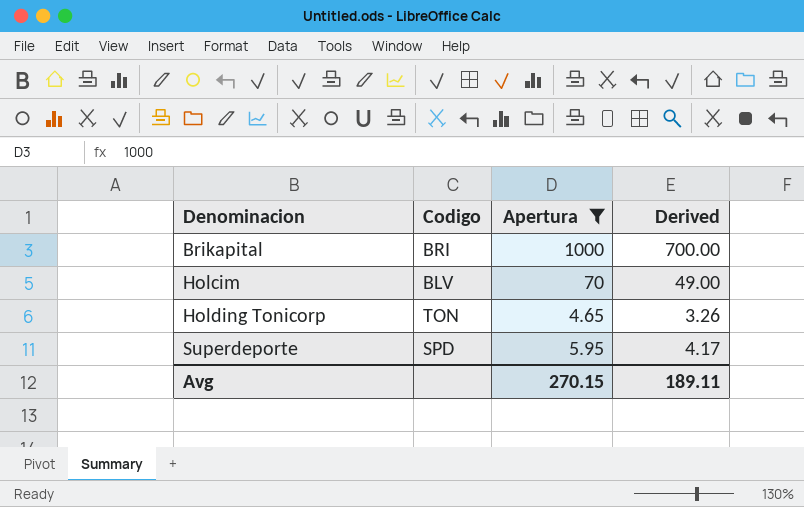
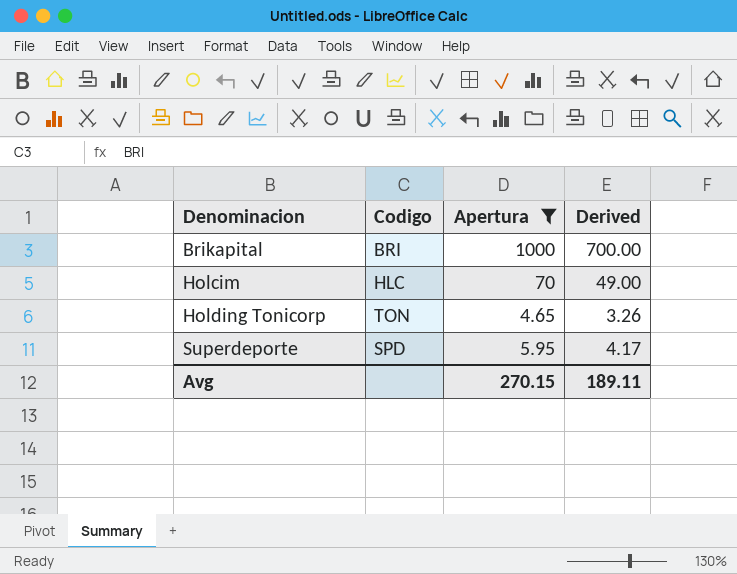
Holcim | Codigo: BLV -> HLC

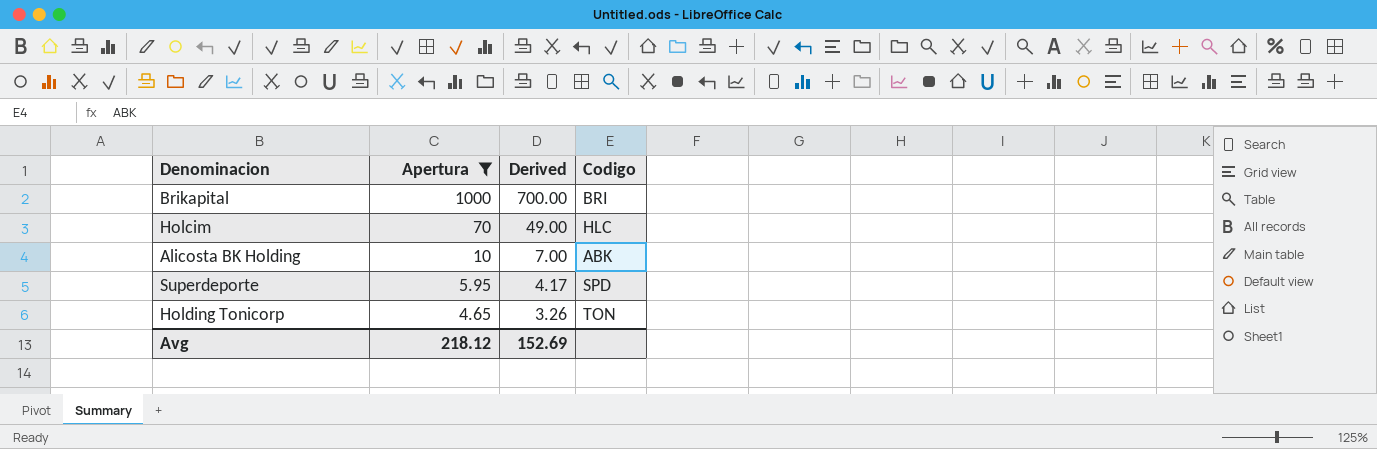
row order: Denominacion ascending -> Apertura descending
column Codigo | position: 2 -> 4
row Alicosta BK Holding: none -> 10 | 7.00 | ABK
Avg | Apertura: 270.15 -> 218.12
Avg | Derived: 189.11 -> 152.69

